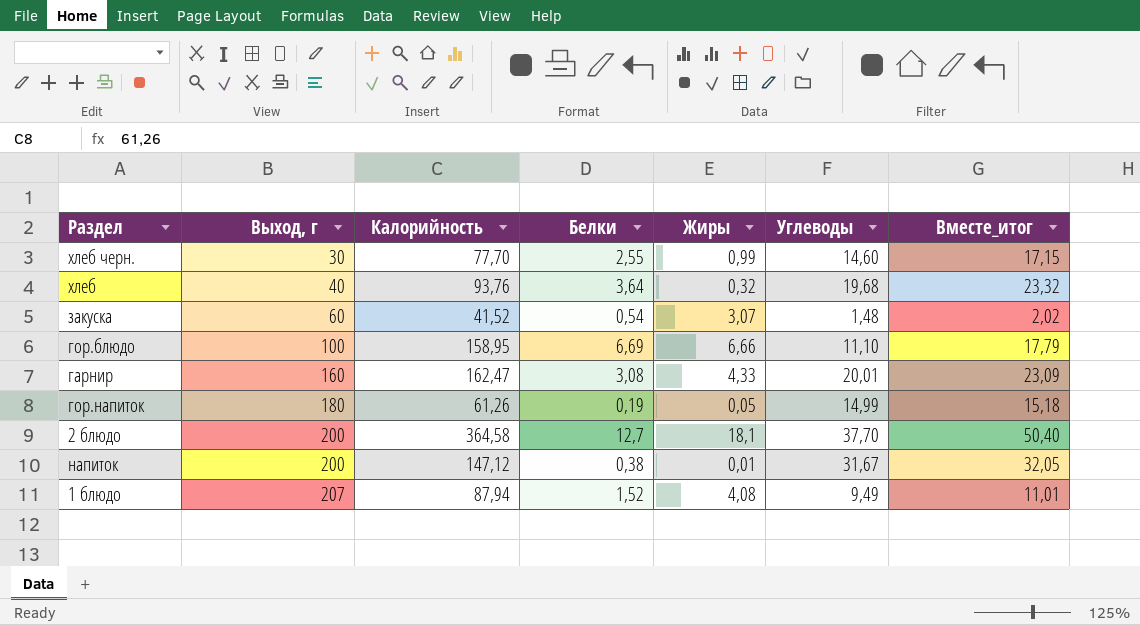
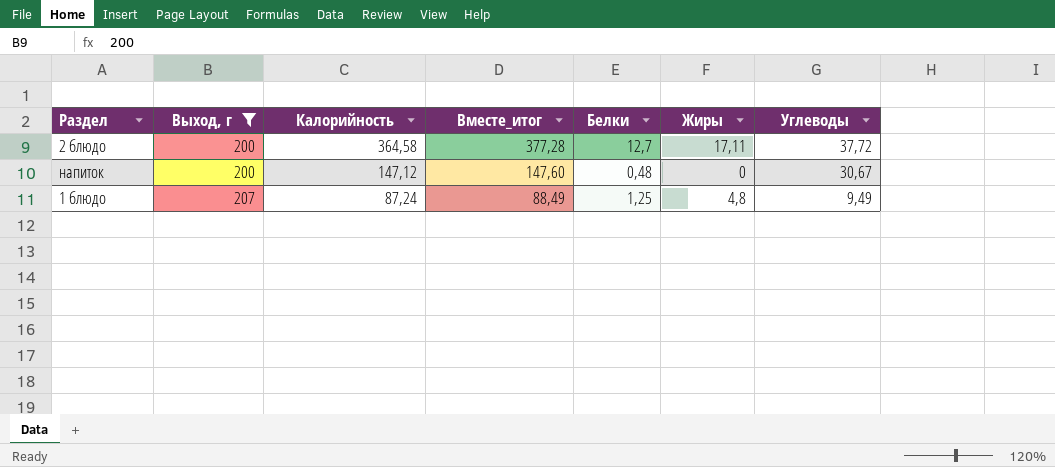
filter: none -> Выход, г >= 200
column Вместе_итог | formula: [Белки] + [Углеводы] -> [Калорийность] + [Белки]
column Вместе_итог | position: 7 -> 4
2 блюдо | Жиры: 18,1 -> 17,11
2 блюдо | Углеводы: 37,70 -> 37,72
напиток | Белки: 0,38 -> 0,48
напиток | Жиры: 0,01 -> 0
напиток | Углеводы: 31,67 -> 30,67
1 блюдо | Калорийность: 87,94 -> 87,24
1 блюдо | Белки: 1,52 -> 1,25
1 блюдо | Жиры: 4,08 -> 4,8

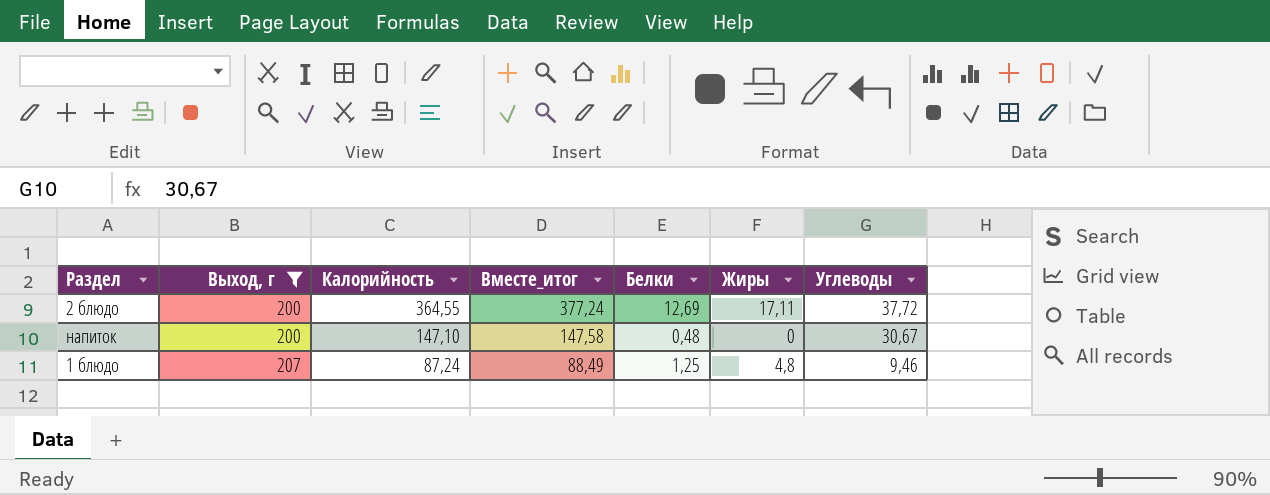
2 блюдо | Калорийность: 364,58 -> 364,55
2 блюдо | Вместе_итог: 377,28 -> 377,24
2 блюдо | Белки: 12,7 -> 12,69
напиток | Калорийность: 147,12 -> 147,10
напиток | Вместе_итог: 147,60 -> 147,58
1 блюдо | Углеводы: 9,49 -> 9,46

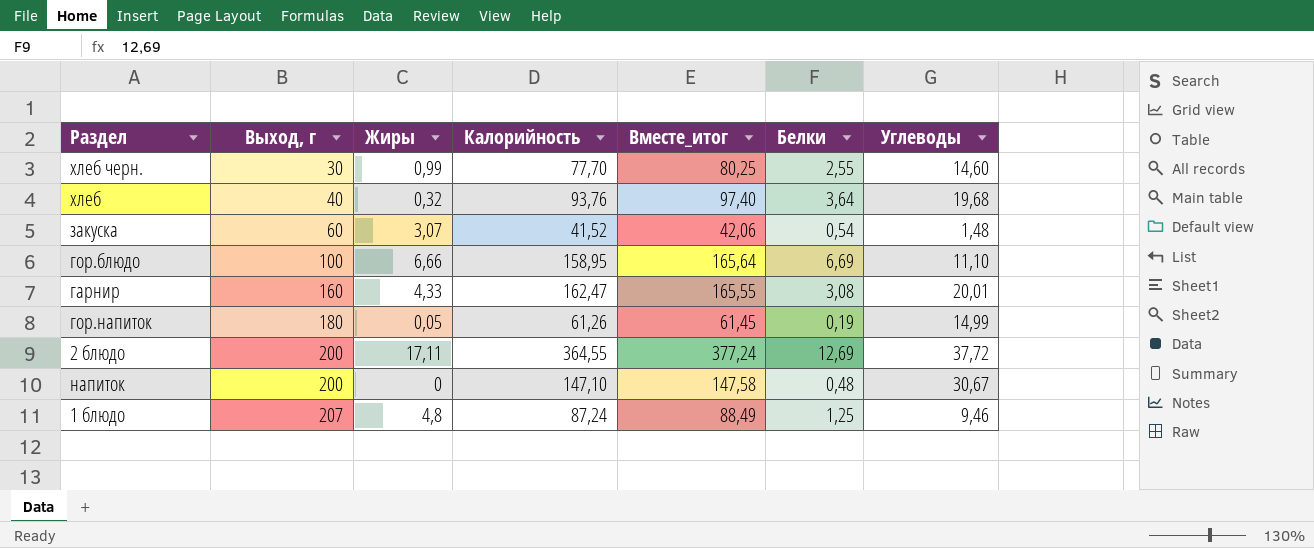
filter: Выход, г >= 200 -> none
column Жиры | position: 6 -> 3

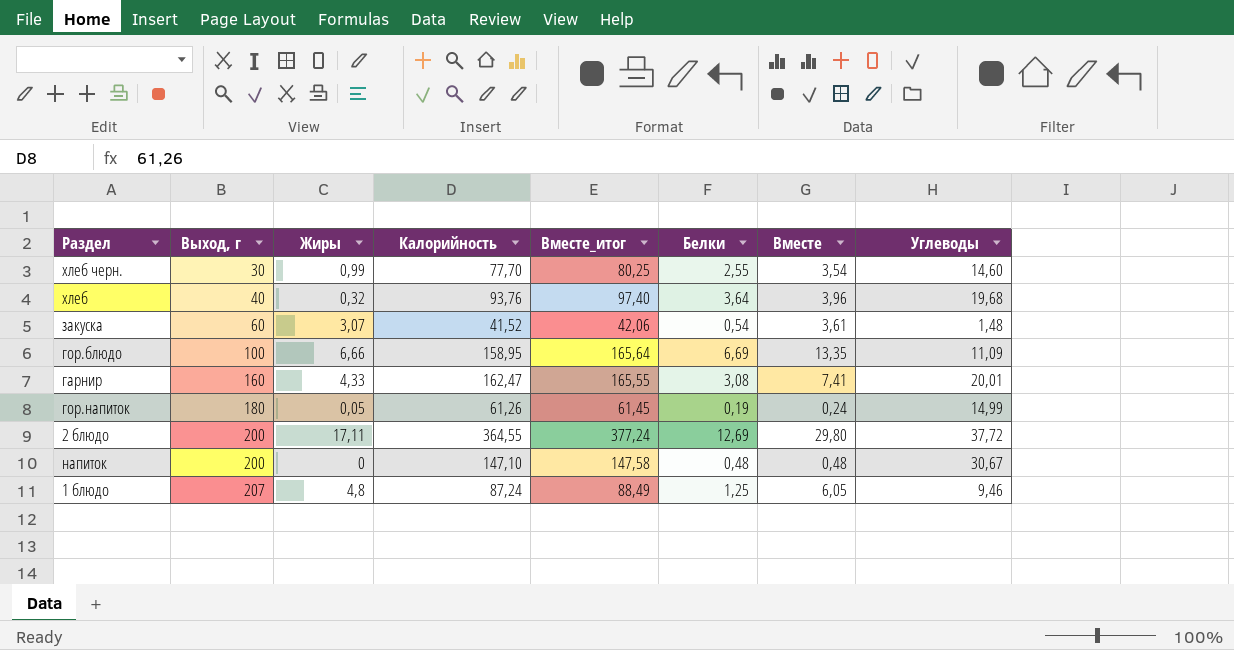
column Вместе | formula: none -> [Жиры] + [Белки]
гор.блюдо | Углеводы: 11,10 -> 11,09

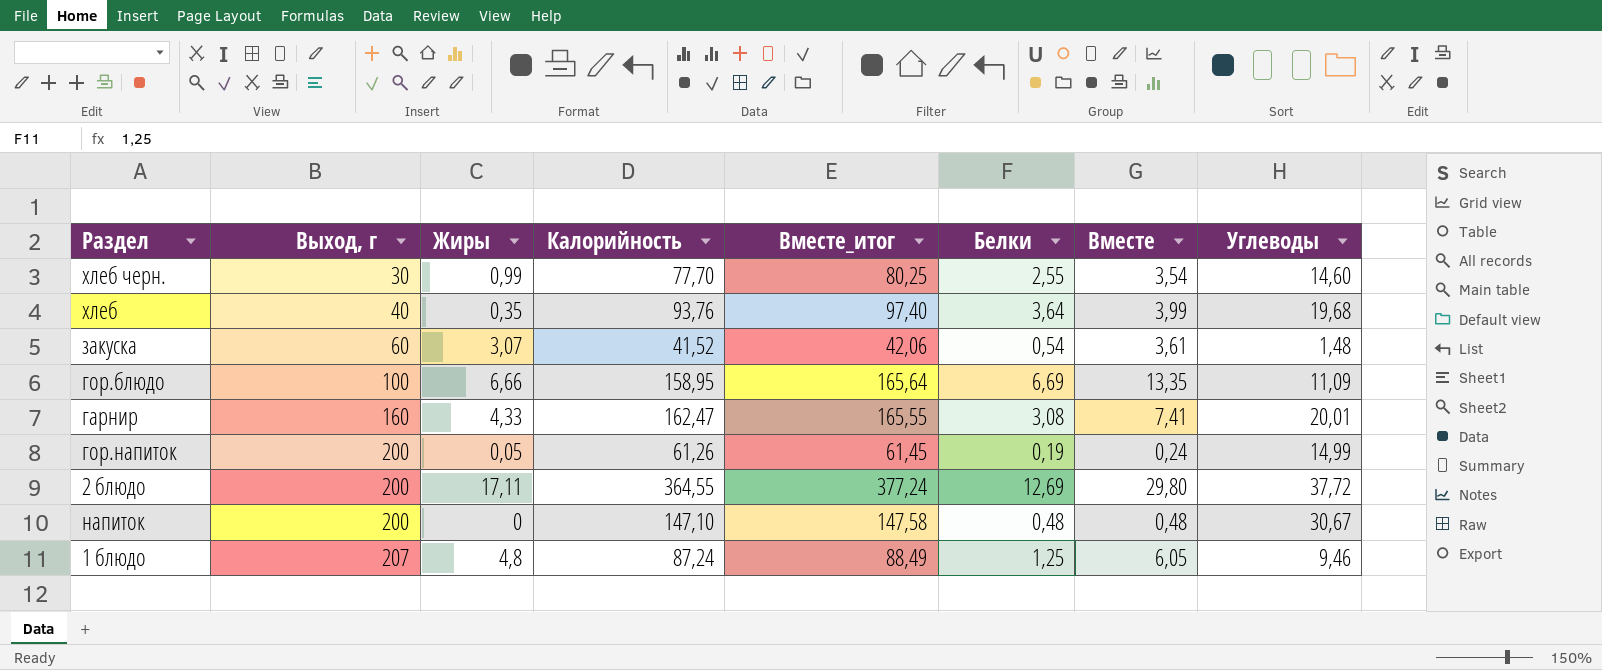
хлеб | Жиры: 0,32 -> 0,35
хлеб | Вместе: 3,96 -> 3,99
гор.напиток | Выход, г: 180 -> 200

